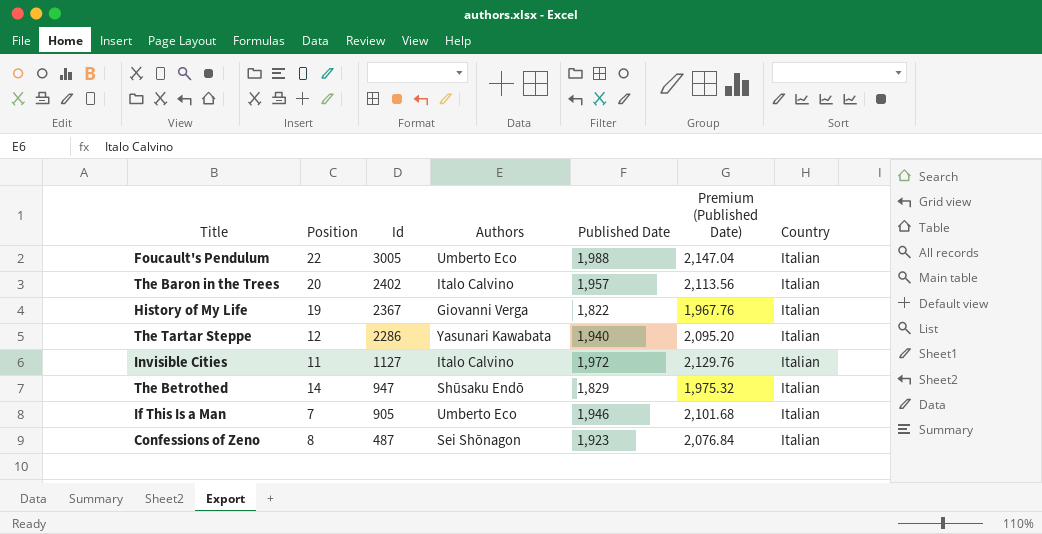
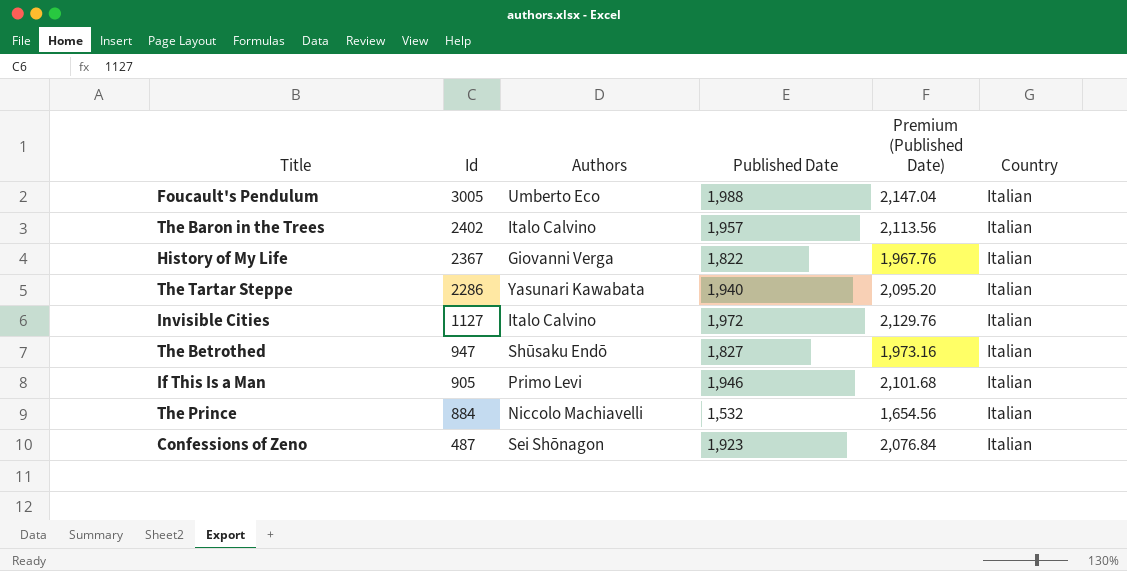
column Position | position: 2 -> none
The Betrothed | Published Date: 1,829 -> 1,827
The Betrothed | Premium (Published Date): 1,975.32 -> 1,973.16
If This Is a Man | Authors: Umberto Eco -> Primo Levi
row The Prince: none -> 884 | Niccolo Machiavelli | 1,532 | 1,654.56 | Italian

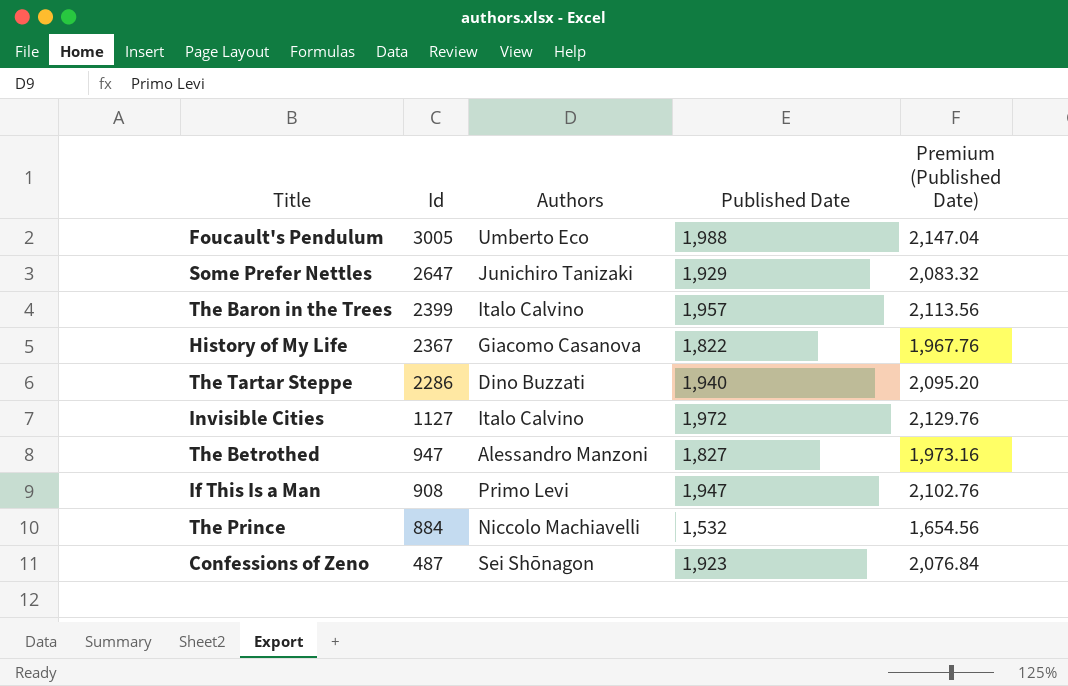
column Country | position: 6 -> none
row Some Prefer Nettles: none -> 2647 | Junichiro Tanizaki | 1,929 | 2,083.32
The Baron in the Trees | Id: 2402 -> 2399
History of My Life | Authors: Giovanni Verga -> Giacomo Casanova
The Tartar Steppe | Authors: Yasunari Kawabata -> Dino Buzzati
The Betrothed | Authors: Shūsaku Endō -> Alessandro Manzoni
If This Is a Man | Id: 905 -> 908
If This Is a Man | Published Date: 1,946 -> 1,947
If This Is a Man | Premium (Published Date): 2,101.68 -> 2,102.76

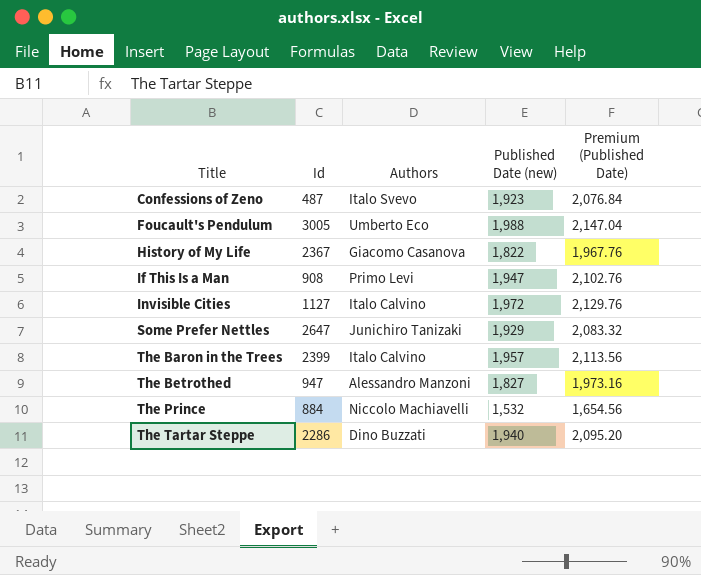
row order: Id descending -> Title ascending
column name: Published Date -> Published Date (new)
Confessions of Zeno | Authors: Sei Shōnagon -> Italo Svevo

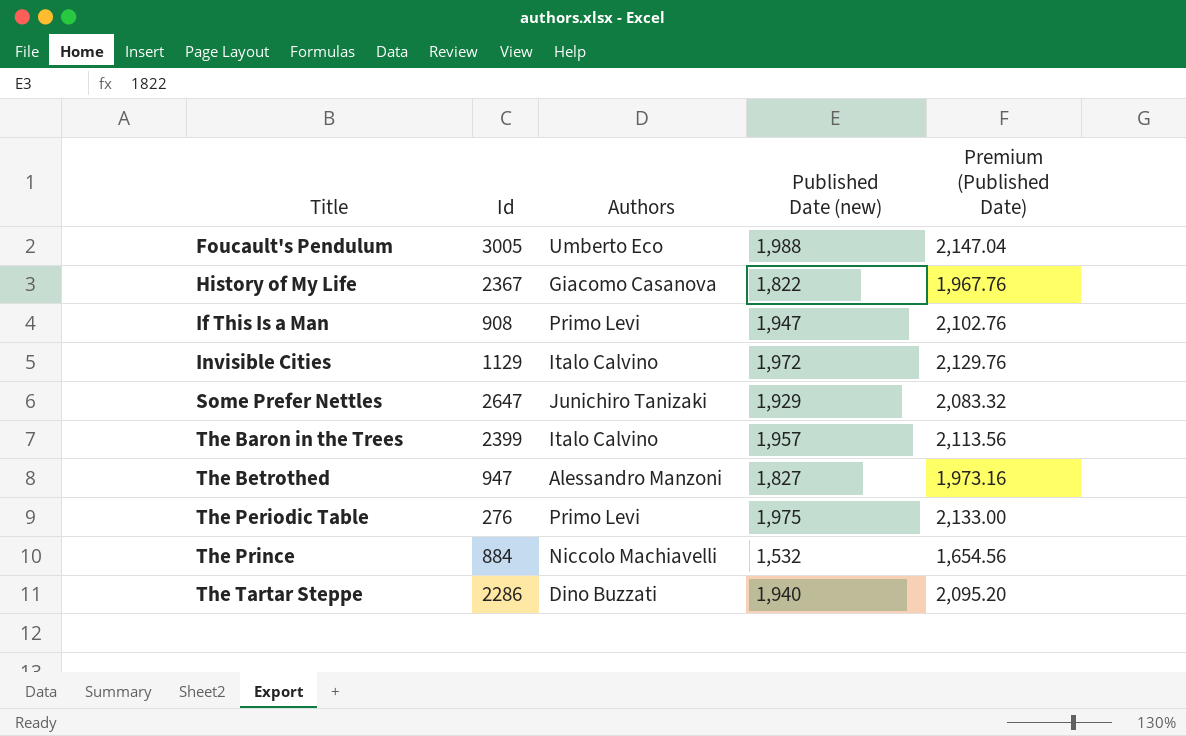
row Confessions of Zeno: 487 | Italo Svevo | 1,923 | 2,076.84 -> none
Invisible Cities | Id: 1127 -> 1129
row The Periodic Table: none -> 276 | Primo Levi | 1,975 | 2,133.00

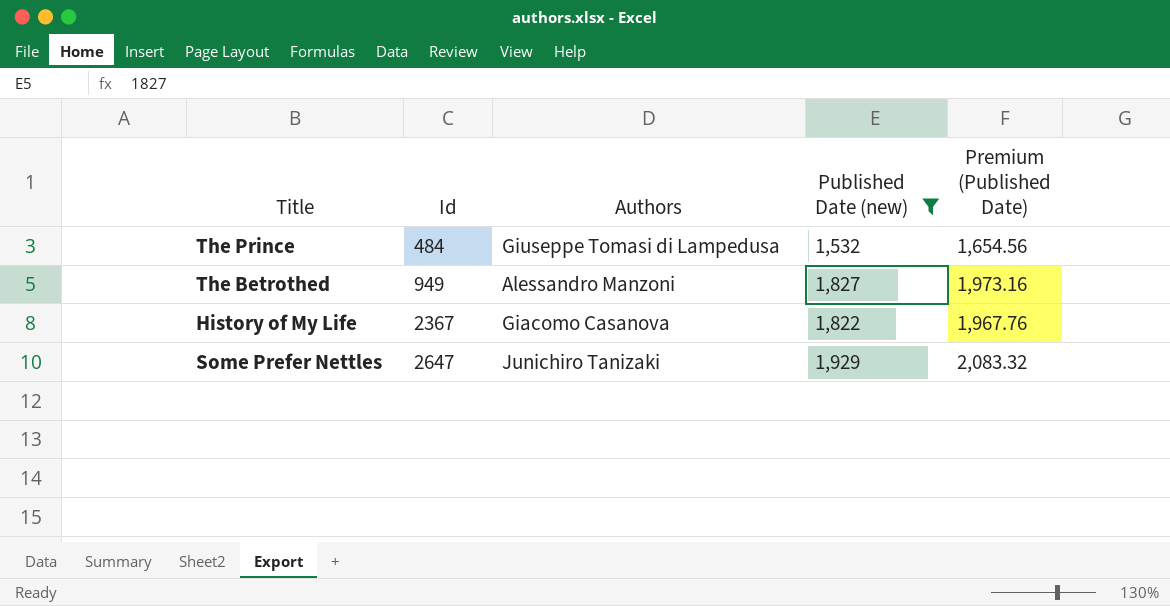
filter: none -> Published Date (new) <= 1,929
row order: Title ascending -> Id ascending
The Prince | Id: 884 -> 484
The Prince | Authors: Niccolo Machiavelli -> Giuseppe Tomasi di Lampedusa
The Betrothed | Id: 947 -> 949

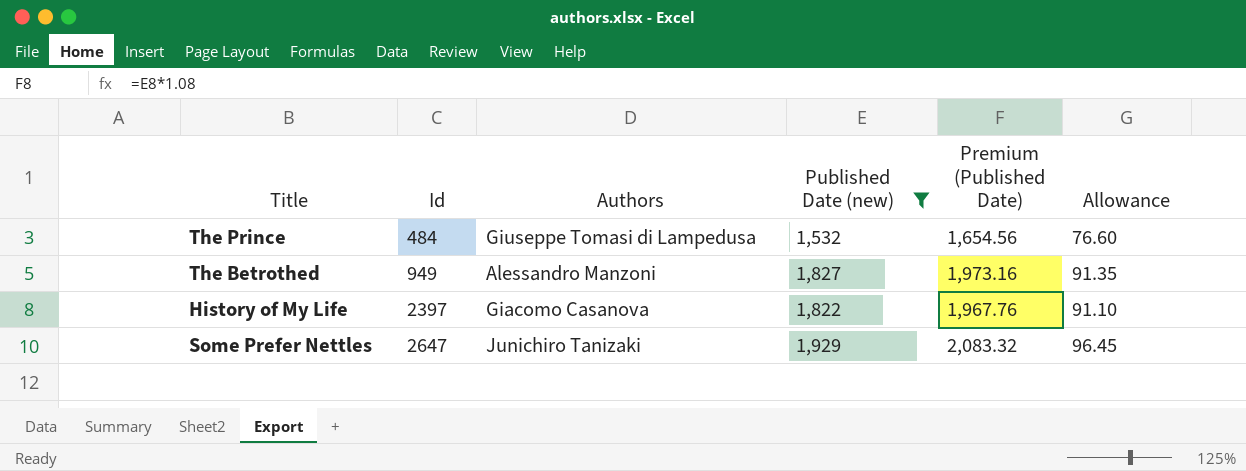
column Allowance | formula: none -> [Published Date (new)] * 0.05
History of My Life | Id: 2367 -> 2397

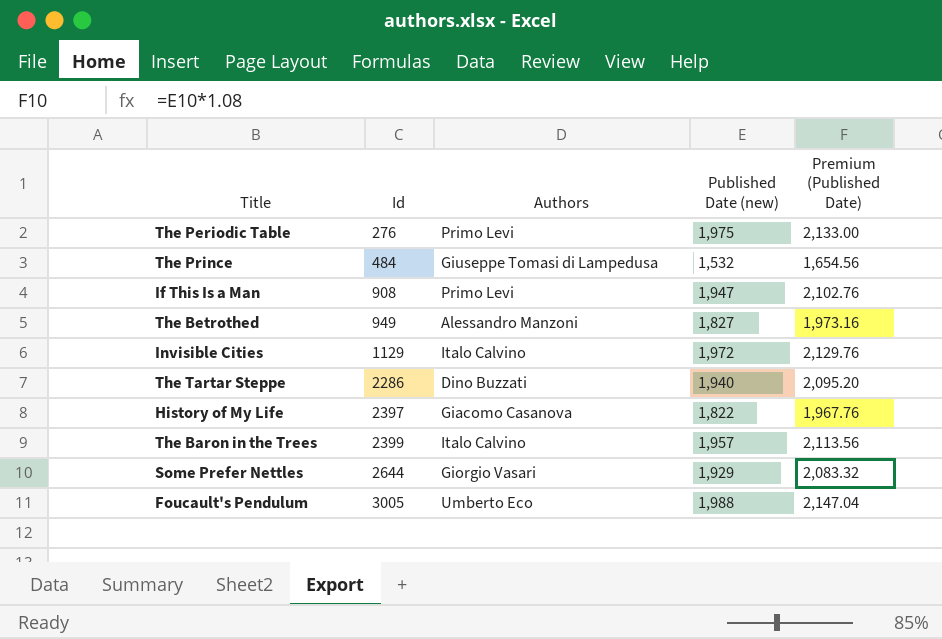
filter: Published Date (new) <= 1,929 -> none
column Allowance | formula: [Published Date (new)] * 0.05 -> none
Some Prefer Nettles | Id: 2647 -> 2644
Some Prefer Nettles | Authors: Junichiro Tanizaki -> Giorgio Vasari

